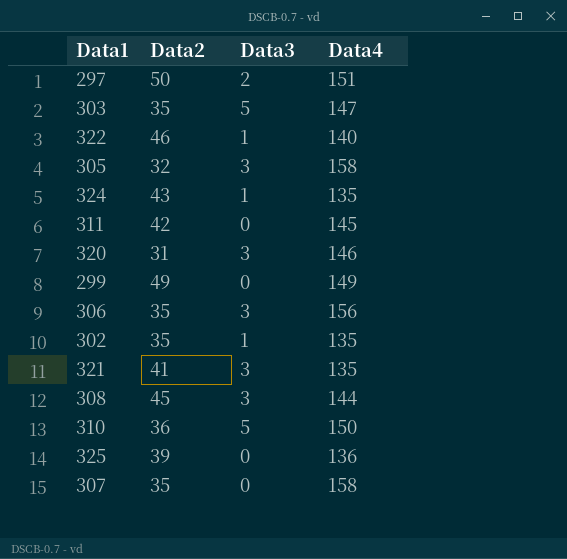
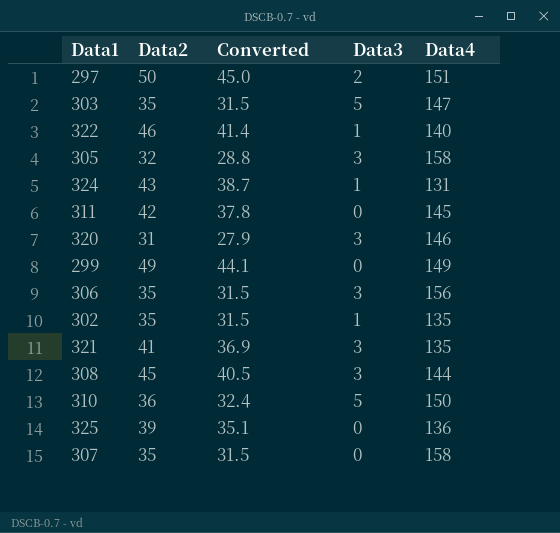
column Converted | formula: none -> [Data2] * 0.9
324 | Data4: 135 -> 131

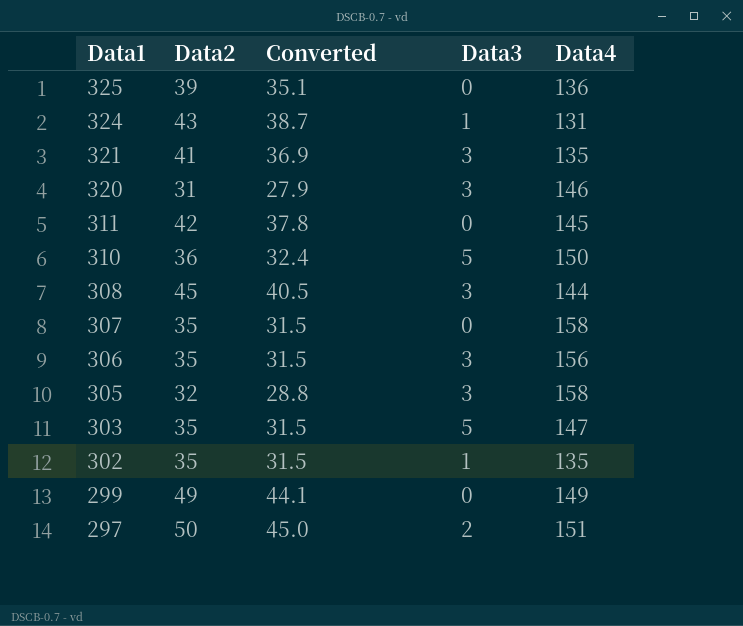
row order: none -> Data1 descending
row 322: 46 | 41.4 | 1 | 140 -> none

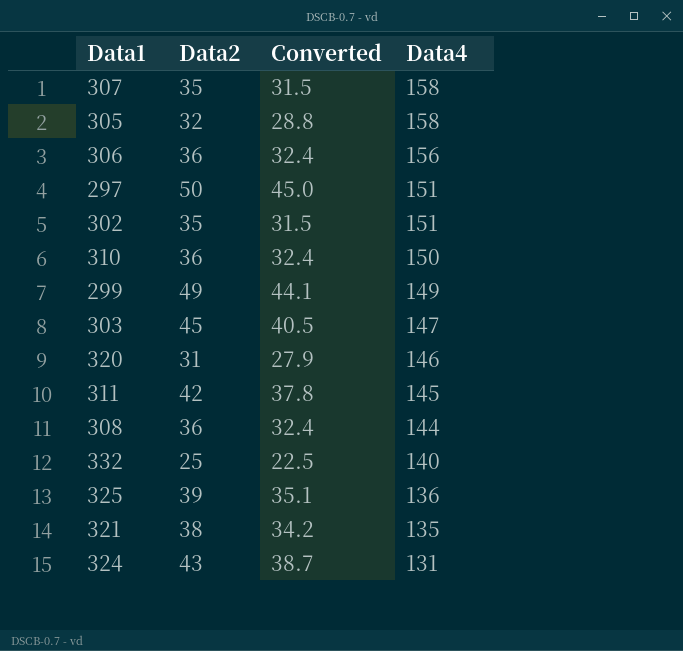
row order: Data1 descending -> Data4 descending
column Data3 | position: 4 -> none
306 | Data2: 35 -> 36
306 | Converted: 31.5 -> 32.4
302 | Data4: 135 -> 151
303 | Data2: 35 -> 45
303 | Converted: 31.5 -> 40.5
308 | Data2: 45 -> 36
308 | Converted: 40.5 -> 32.4
row 332: none -> 25 | 22.5 | 140
321 | Data2: 41 -> 38
321 | Converted: 36.9 -> 34.2

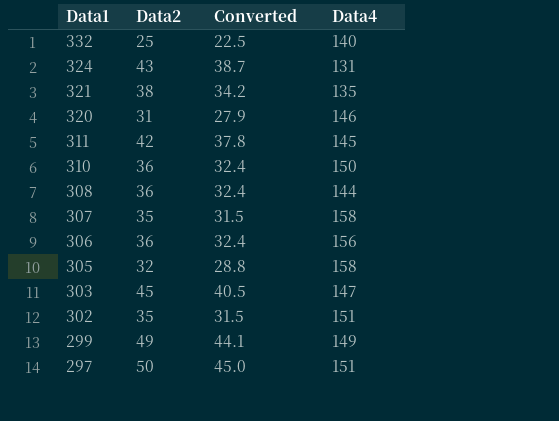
row order: Data4 descending -> Data1 descending
row 325: 39 | 35.1 | 136 -> none

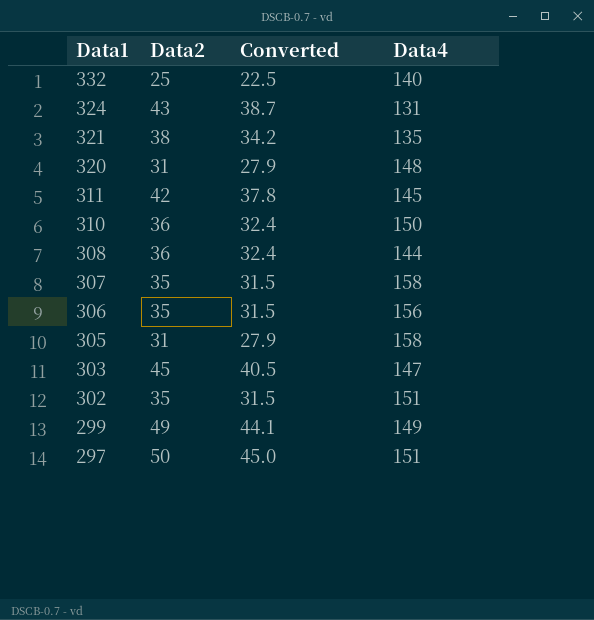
320 | Data4: 146 -> 148
306 | Data2: 36 -> 35
306 | Converted: 32.4 -> 31.5
305 | Data2: 32 -> 31
305 | Converted: 28.8 -> 27.9

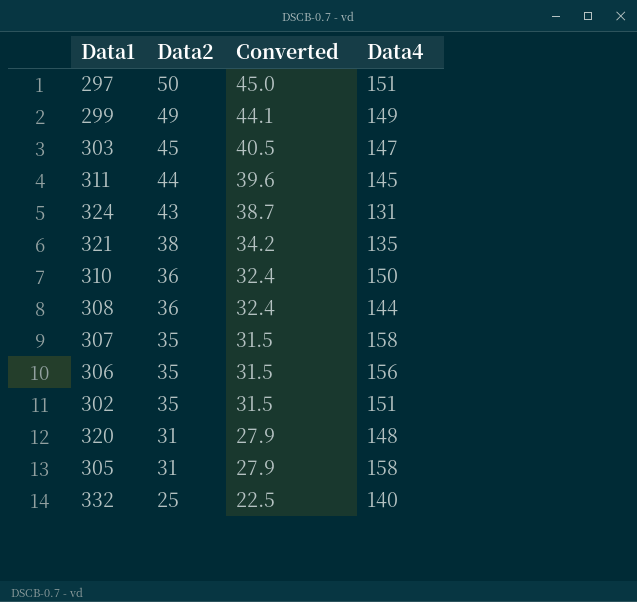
row order: Data1 descending -> Data2 descending
311 | Data2: 42 -> 44
311 | Converted: 37.8 -> 39.6

